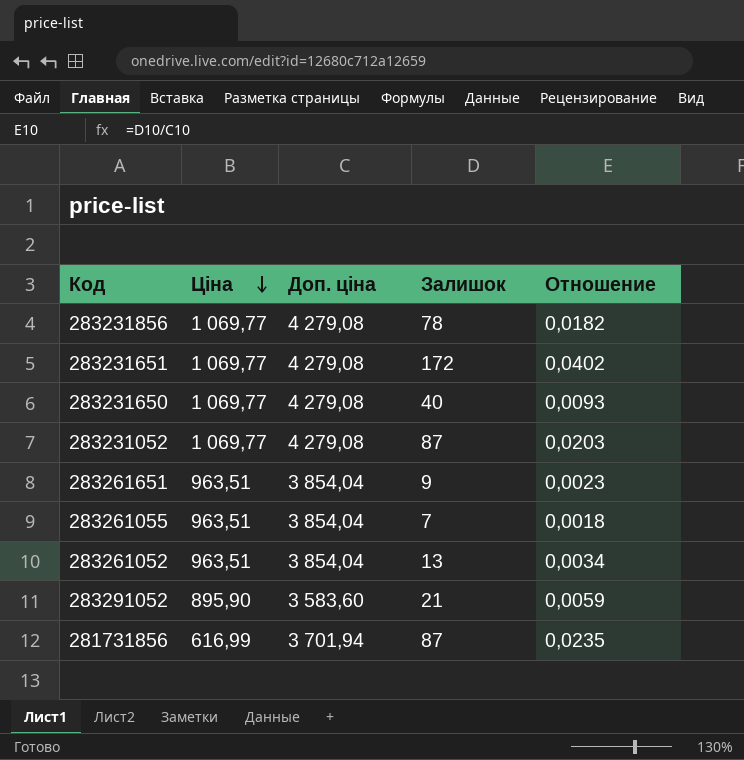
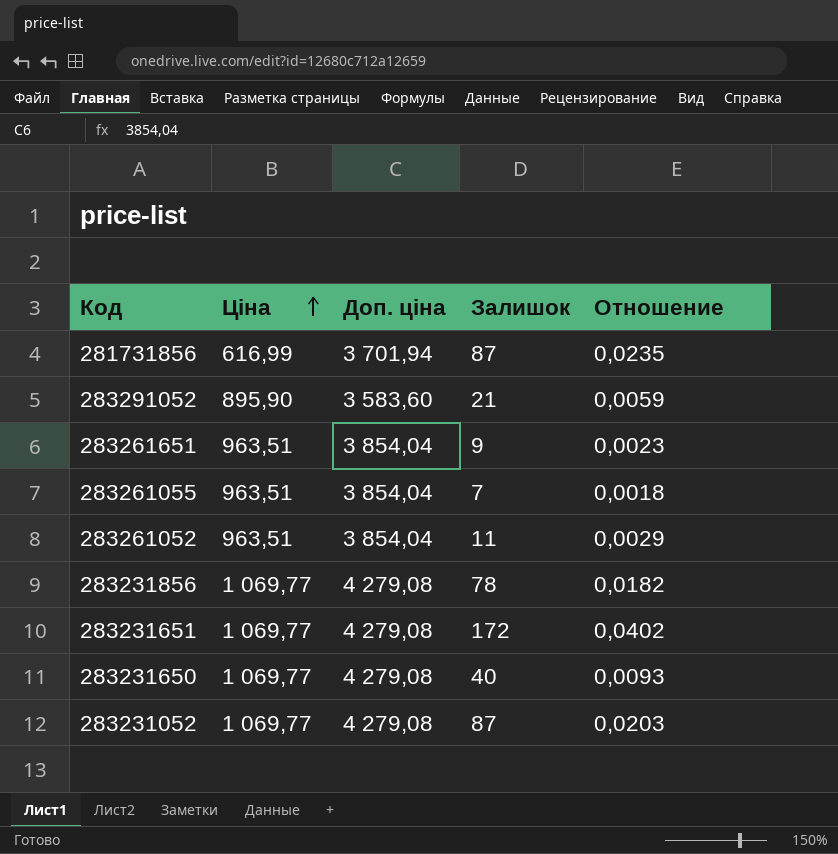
row order: Ціна descending -> Ціна ascending
283261052 | Залишок: 13 -> 11
283261052 | Отношение: 0,0034 -> 0,0029

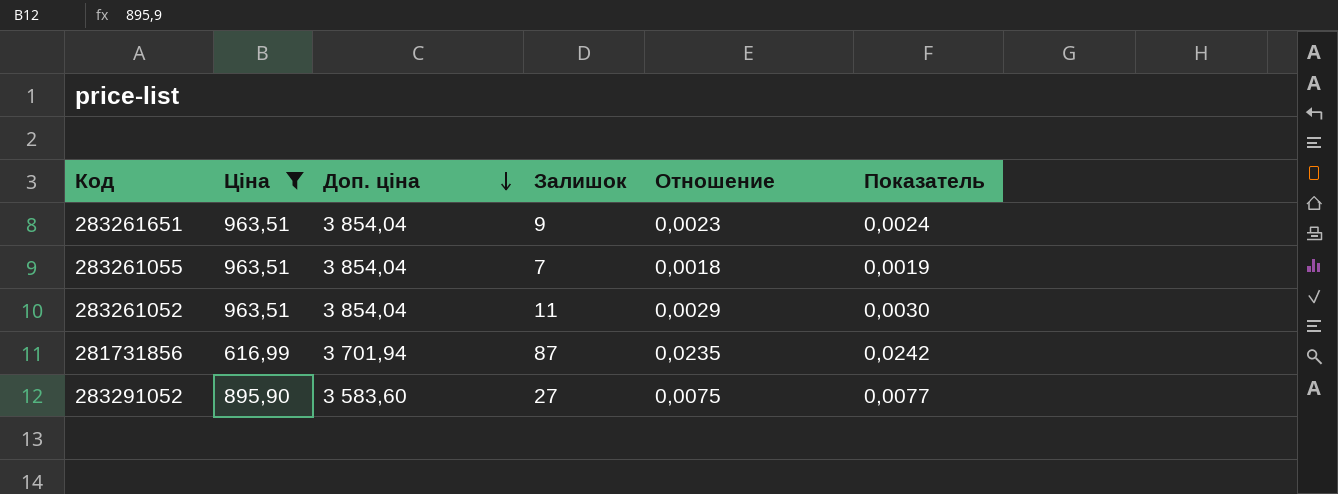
filter: none -> Ціна != 1 069,77
row order: Ціна ascending -> Доп. ціна descending
column Показатель | formula: none -> [Отношение] * 1,03
283291052 | Залишок: 21 -> 27
283291052 | Отношение: 0,0059 -> 0,0075

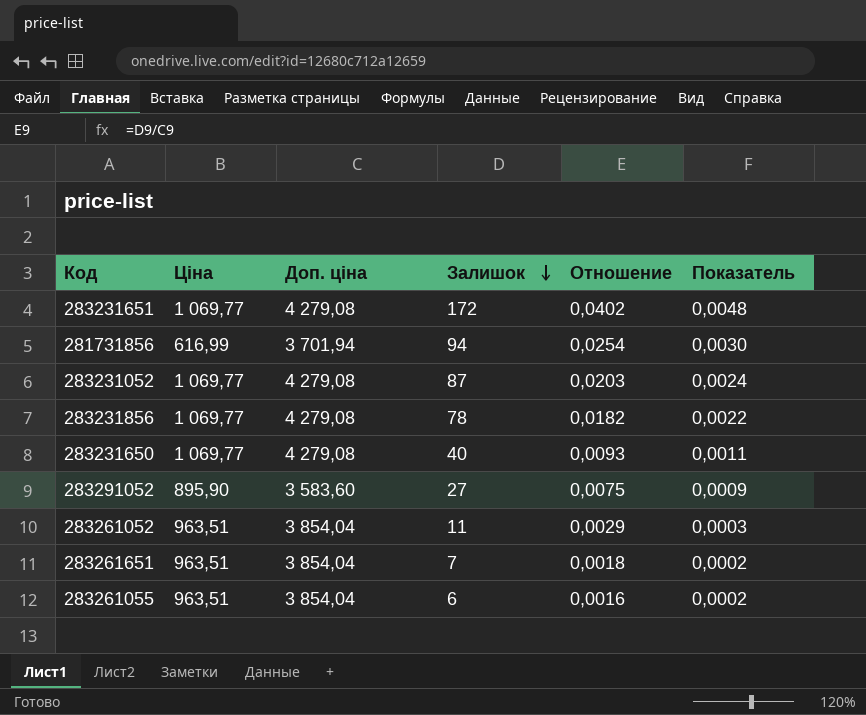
filter: Ціна != 1 069,77 -> none
row order: Доп. ціна descending -> Залишок descending
column Показатель | formula: [Отношение] * 1,03 -> [Отношение] * 0,12
281731856 | Залишок: 87 -> 94
281731856 | Отношение: 0,0235 -> 0,0254
283261651 | Залишок: 9 -> 7
283261651 | Отношение: 0,0023 -> 0,0018
283261055 | Залишок: 7 -> 6
283261055 | Отношение: 0,0018 -> 0,0016

